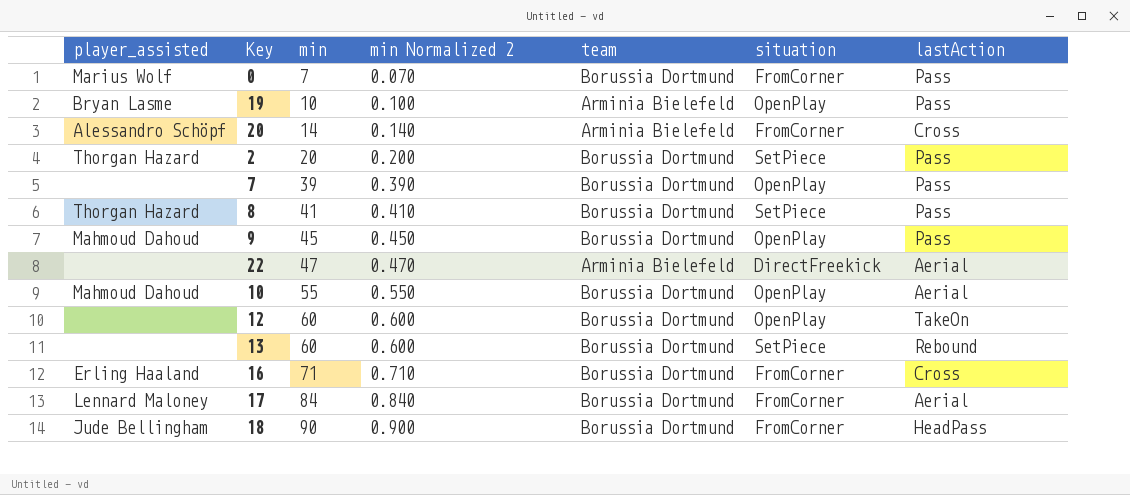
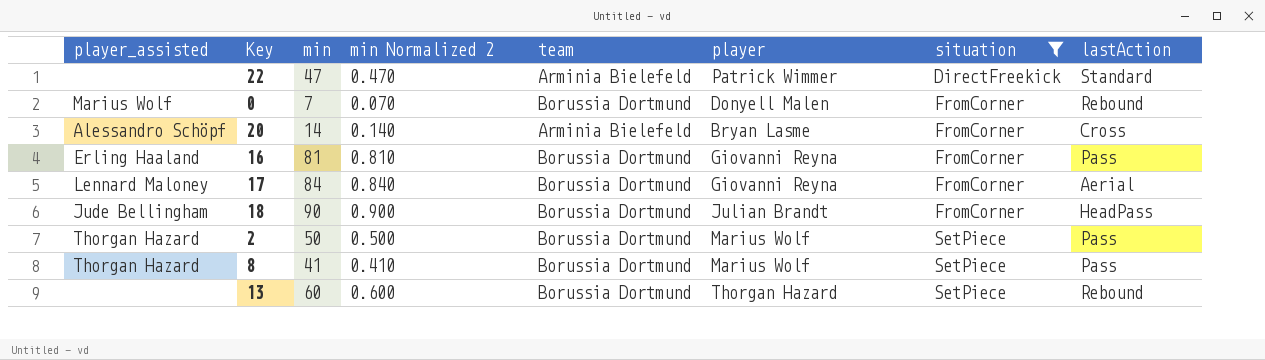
filter: none -> situation != OpenPlay
row order: min ascending -> situation ascending
column player | position: none -> 6
22 | lastAction: Aerial -> Standard
0 | lastAction: Pass -> Rebound
16 | min: 71 -> 81
16 | min Normalized 2: 0.710 -> 0.810
16 | lastAction: Cross -> Pass
2 | min: 20 -> 50
2 | min Normalized 2: 0.200 -> 0.500

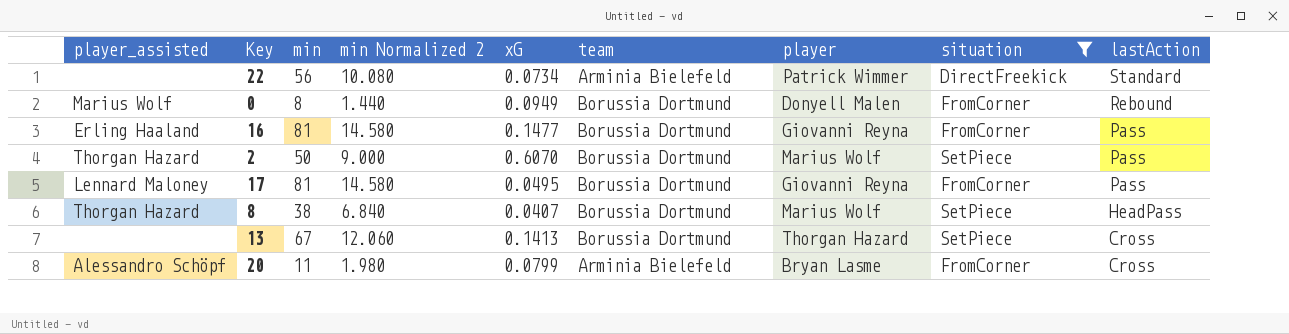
row order: situation ascending -> lastAction descending
column min Normalized 2 | formula: [min] * 0.01 -> [min] * 0.18
column xG | position: none -> 5
row 18: Jude Bellingham | 90 | 0.900 | Borussia Dortmund | Julian Brandt | FromCorner | HeadPass -> none
22 | min: 47 -> 56
0 | min: 7 -> 8
17 | min: 84 -> 81
17 | lastAction: Aerial -> Pass
8 | min: 41 -> 38
8 | lastAction: Pass -> HeadPass
13 | min: 60 -> 67
13 | lastAction: Rebound -> Cross
20 | min: 14 -> 11

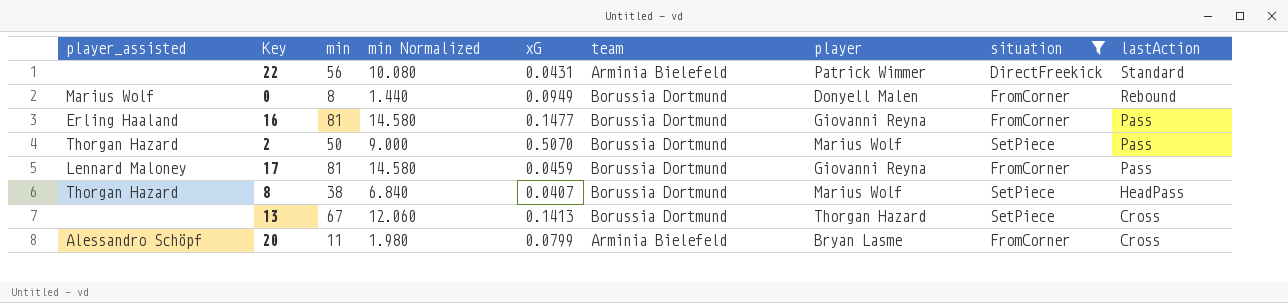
column name: min Normalized 2 -> min Normalized
22 | xG: 0.0734 -> 0.0431
2 | xG: 0.6070 -> 0.5070
17 | xG: 0.0495 -> 0.0459

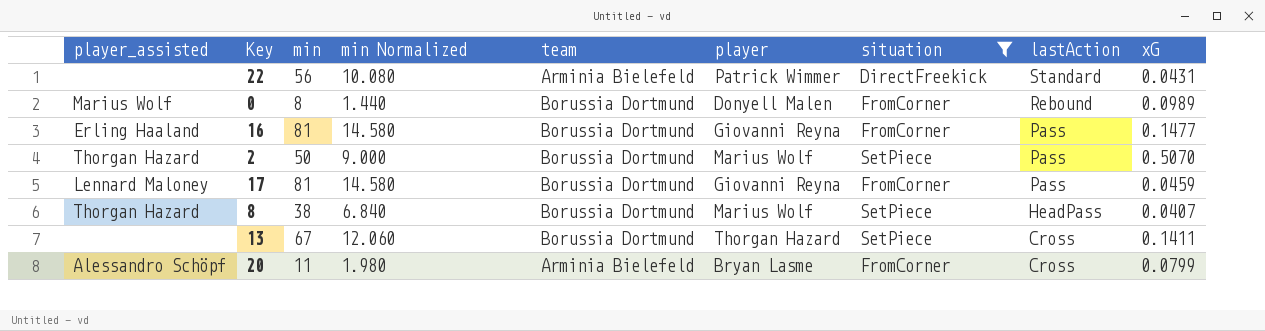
column xG | position: 5 -> 9
0 | xG: 0.0949 -> 0.0989
13 | xG: 0.1413 -> 0.1411

